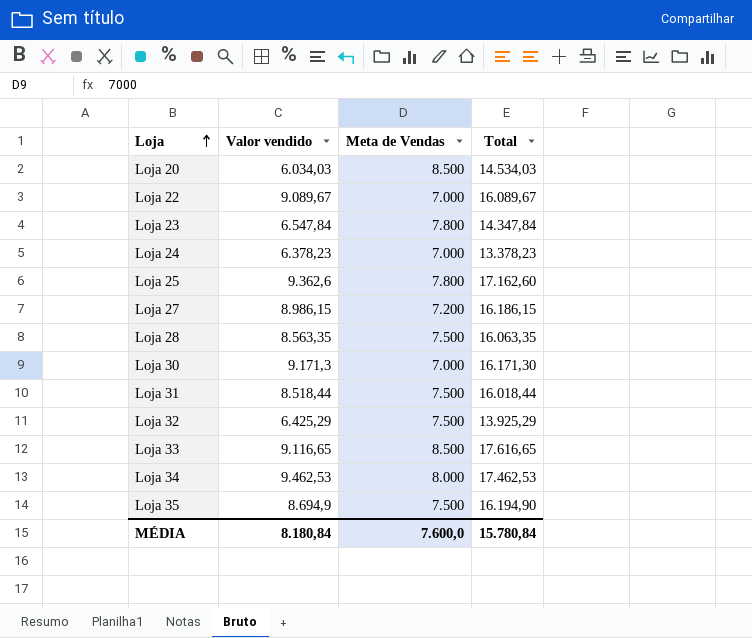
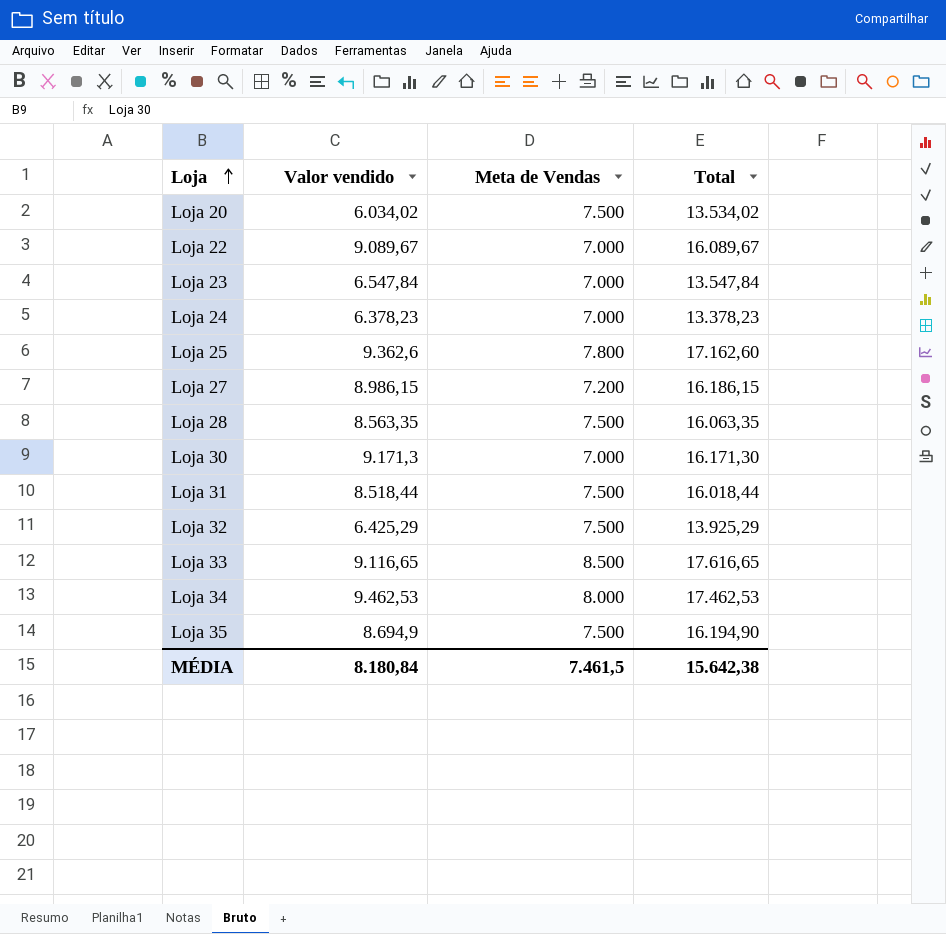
Loja 20 | Valor vendido: 6.034,03 -> 6.034,02
Loja 20 | Meta de Vendas: 8.500 -> 7.500
Loja 20 | Total: 14.534,03 -> 13.534,02
Loja 23 | Meta de Vendas: 7.800 -> 7.000
Loja 23 | Total: 14.347,84 -> 13.547,84
MÉDIA | Meta de Vendas: 7.600,0 -> 7.461,5
MÉDIA | Total: 15.780,84 -> 15.642,38

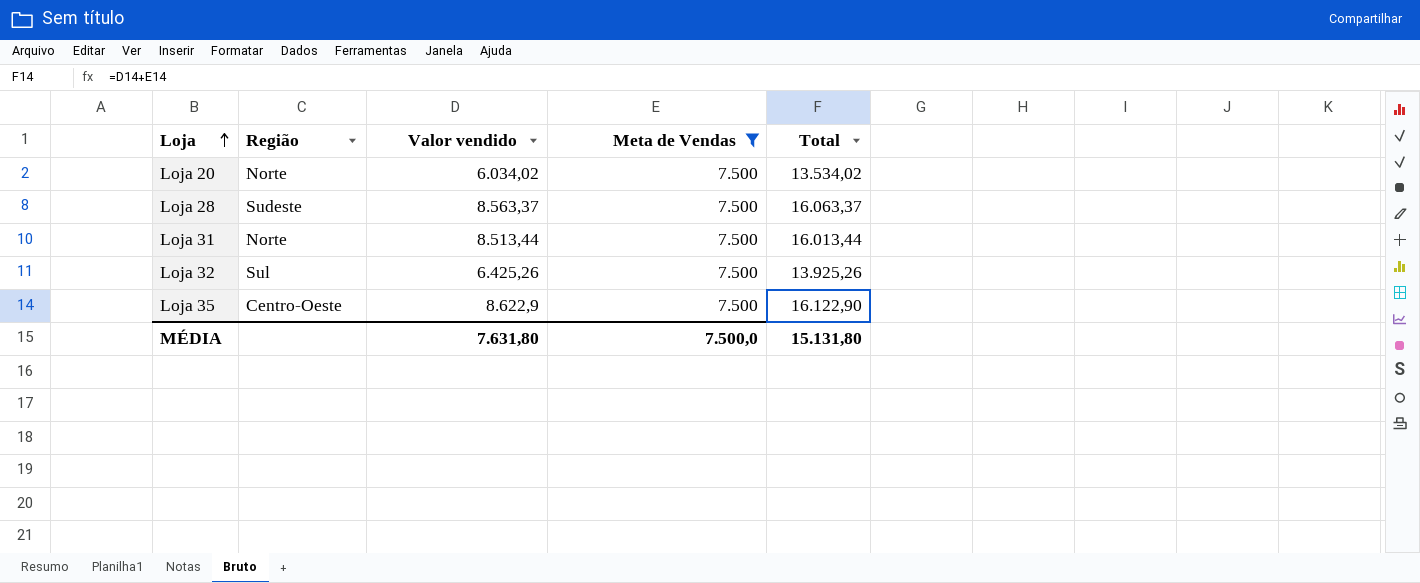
filter: none -> Meta de Vendas = 7.500
column Região | position: none -> 2
Loja 28 | Valor vendido: 8.563,35 -> 8.563,37
Loja 28 | Total: 16.063,35 -> 16.063,37
Loja 31 | Valor vendido: 8.518,44 -> 8.513,44
Loja 31 | Total: 16.018,44 -> 16.013,44
Loja 32 | Valor vendido: 6.425,29 -> 6.425,26
Loja 32 | Total: 13.925,29 -> 13.925,26
Loja 35 | Valor vendido: 8.694,9 -> 8.622,9
Loja 35 | Total: 16.194,90 -> 16.122,90
MÉDIA | Valor vendido: 8.180,84 -> 7.631,80
MÉDIA | Meta de Vendas: 7.461,5 -> 7.500,0
MÉDIA | Total: 15.642,38 -> 15.131,80

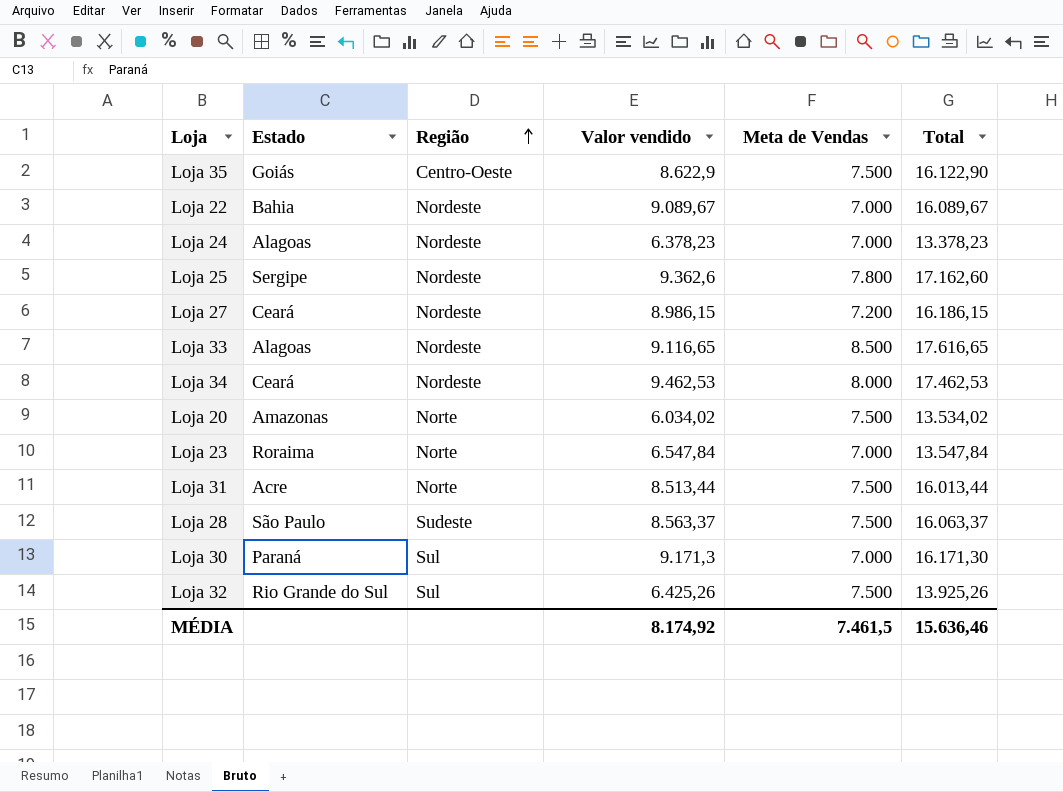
filter: Meta de Vendas = 7.500 -> none
row order: Loja ascending -> Região ascending
column Estado | position: none -> 2
MÉDIA | Valor vendido: 7.631,80 -> 8.174,92
MÉDIA | Meta de Vendas: 7.500,0 -> 7.461,5
MÉDIA | Total: 15.131,80 -> 15.636,46

